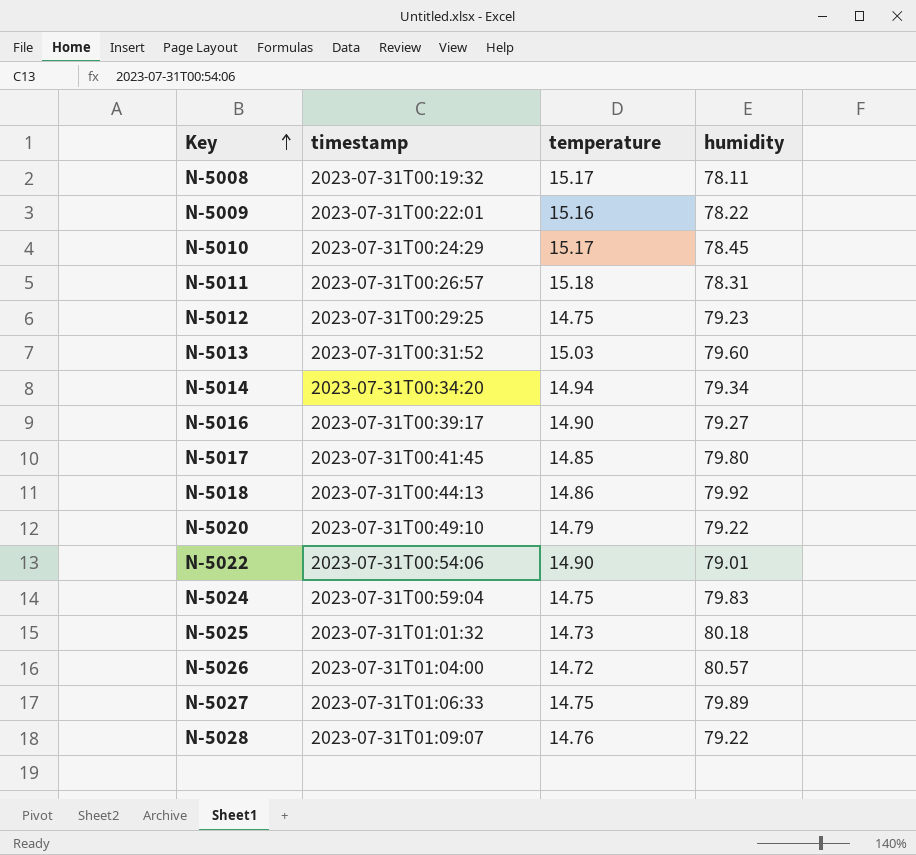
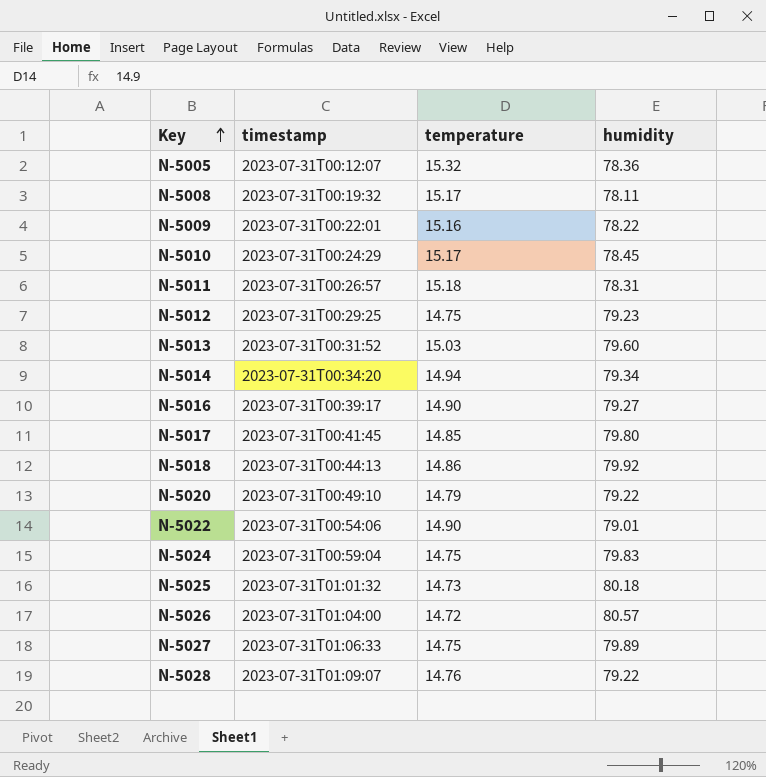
row N-5005: none -> 2023-07-31T00:12:07 | 15.32 | 78.36

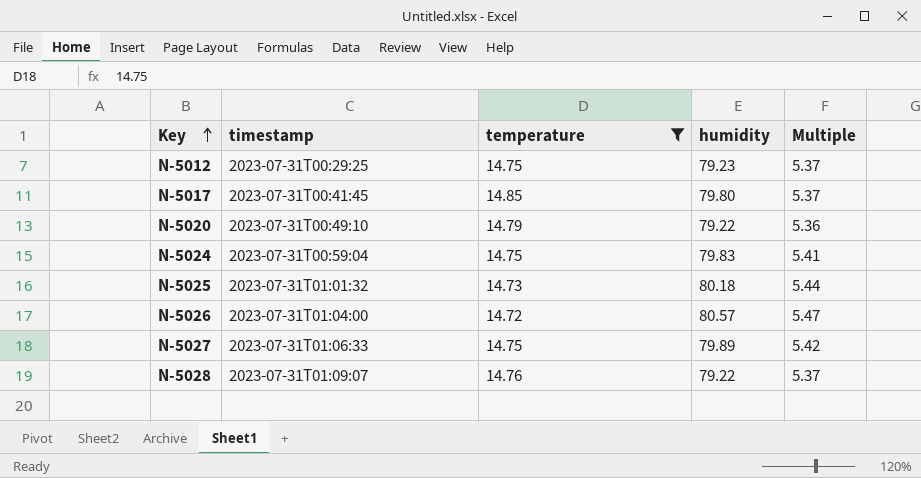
filter: none -> temperature <= 14.85
column Multiple | formula: none -> [humidity] / [temperature]

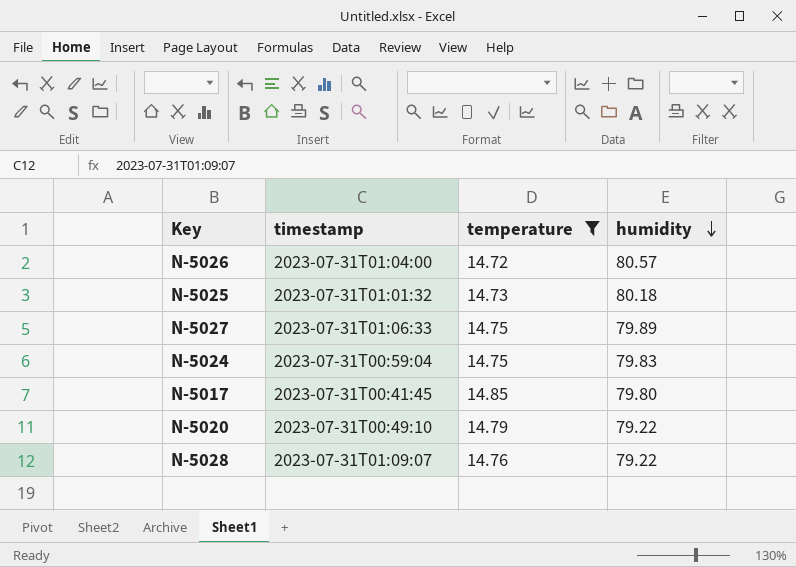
row order: Key ascending -> humidity descending
column Multiple | formula: [humidity] / [temperature] -> none
row N-5012: 2023-07-31T00:29:25 | 14.75 | 79.23 | 5.37 -> none

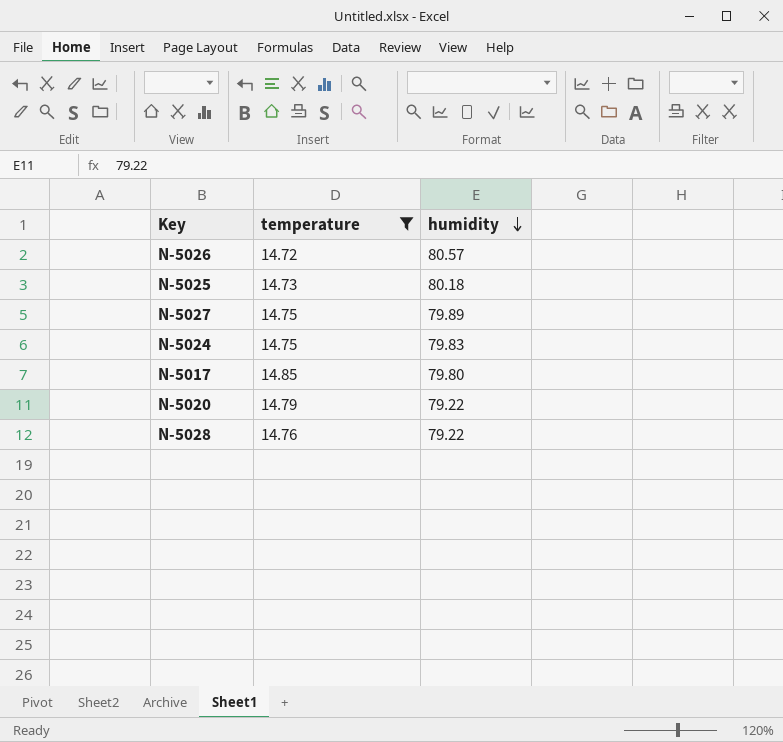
column timestamp | position: 2 -> none

